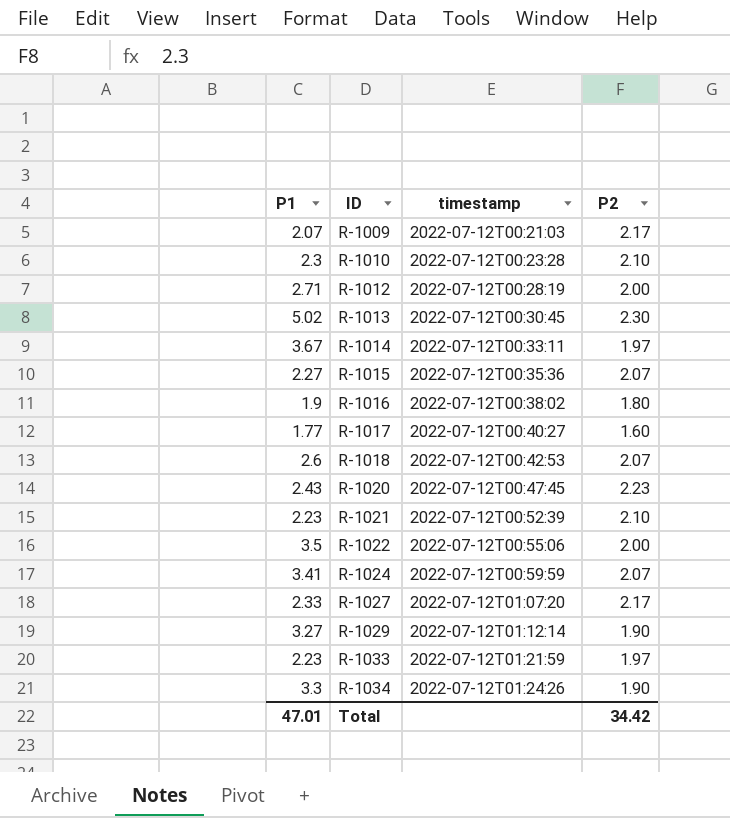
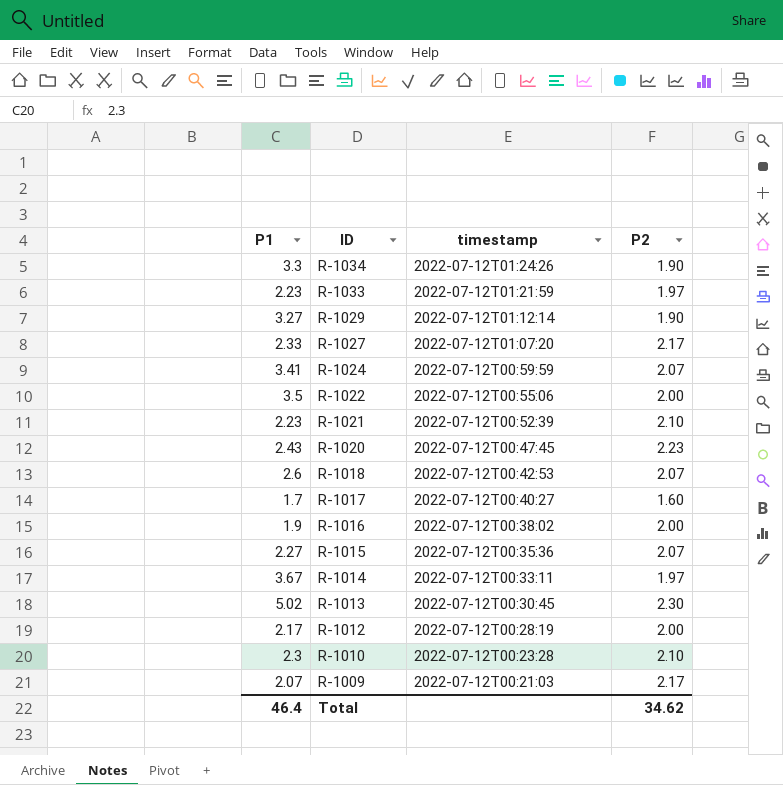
row order: ID ascending -> ID descending
R-1017 | P1: 1.77 -> 1.7
R-1016 | P2: 1.80 -> 2.00
R-1012 | P1: 2.71 -> 2.17
Total | P1: 47.01 -> 46.4
Total | P2: 34.42 -> 34.62

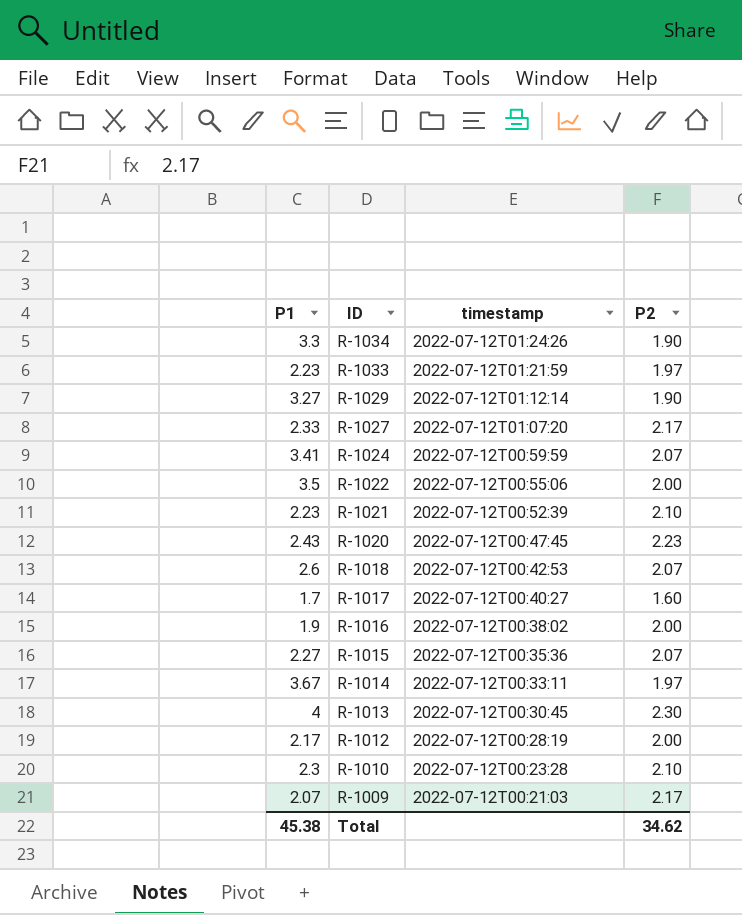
R-1013 | P1: 5.02 -> 4
Total | P1: 46.4 -> 45.38

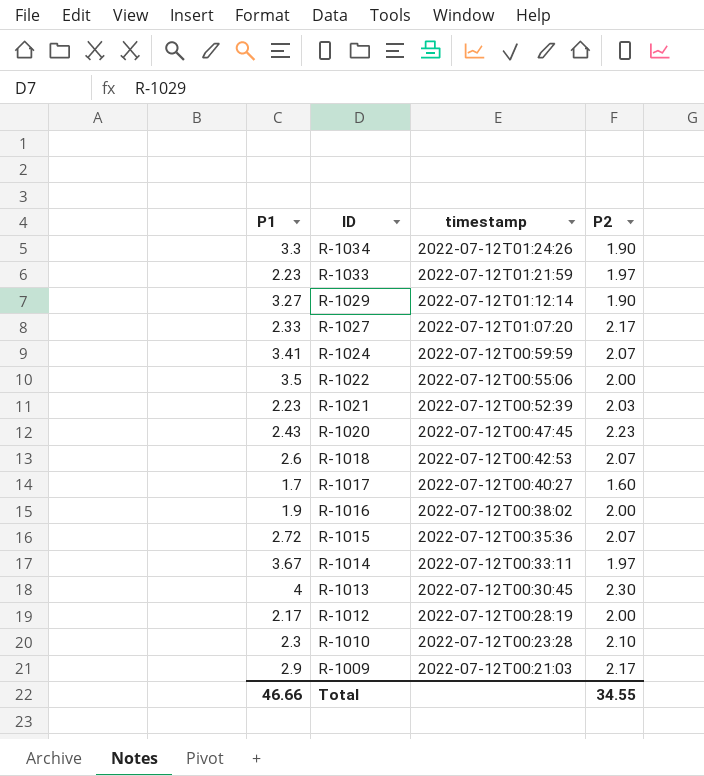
R-1021 | P2: 2.10 -> 2.03
R-1015 | P1: 2.27 -> 2.72
R-1009 | P1: 2.07 -> 2.9
Total | P1: 45.38 -> 46.66
Total | P2: 34.62 -> 34.55

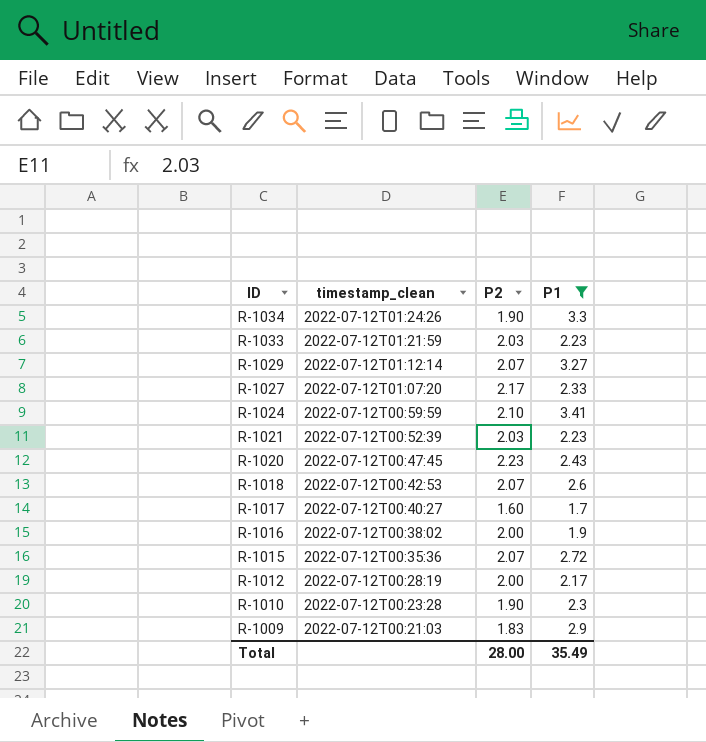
filter: none -> P1 <= 3.41
column name: timestamp -> timestamp_clean
column P1 | position: 1 -> 4
R-1033 | P2: 1.97 -> 2.03
R-1029 | P2: 1.90 -> 2.07
R-1024 | P2: 2.07 -> 2.10
R-1010 | P2: 2.10 -> 1.90
R-1009 | P2: 2.17 -> 1.83
Total | P2: 34.55 -> 28.00
Total | P1: 46.66 -> 35.49

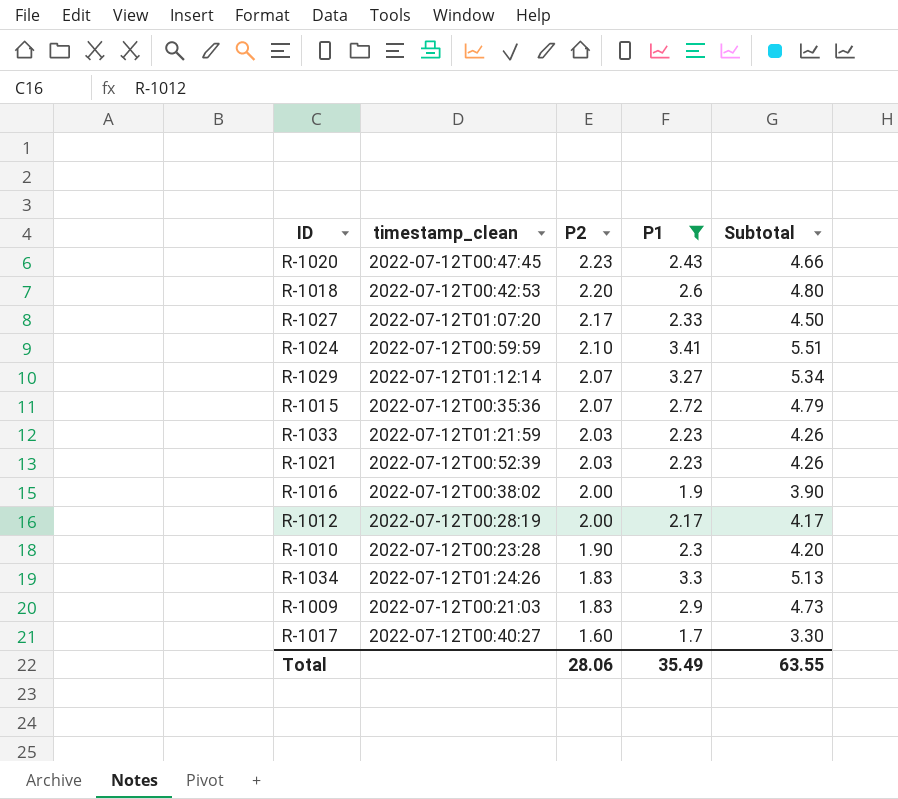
row order: ID descending -> P2 descending
column Subtotal | formula: none -> [P2] + [P1]
R-1018 | P2: 2.07 -> 2.20
R-1034 | P2: 1.90 -> 1.83
Total | P2: 28.00 -> 28.06

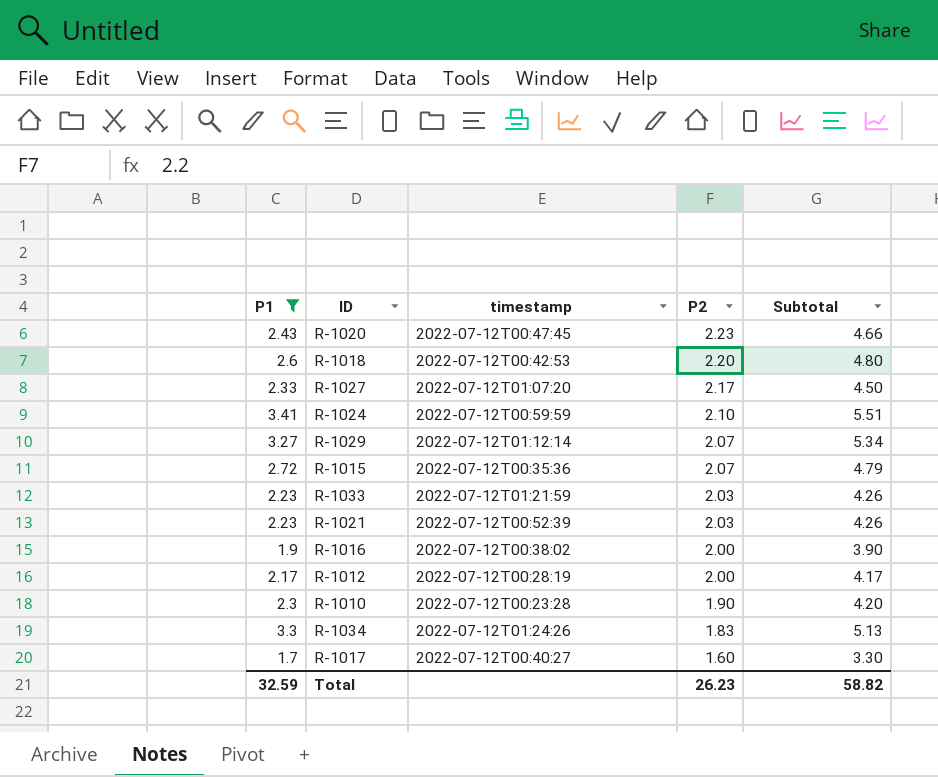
column P1 | position: 4 -> 1
column name: timestamp_clean -> timestamp
row R-1009: 2022-07-12T00:21:03 | 1.83 | 2.9 | 4.73 -> none
Total | P1: 35.49 -> 32.59
Total | P2: 28.06 -> 26.23
Total | Subtotal: 63.55 -> 58.82

